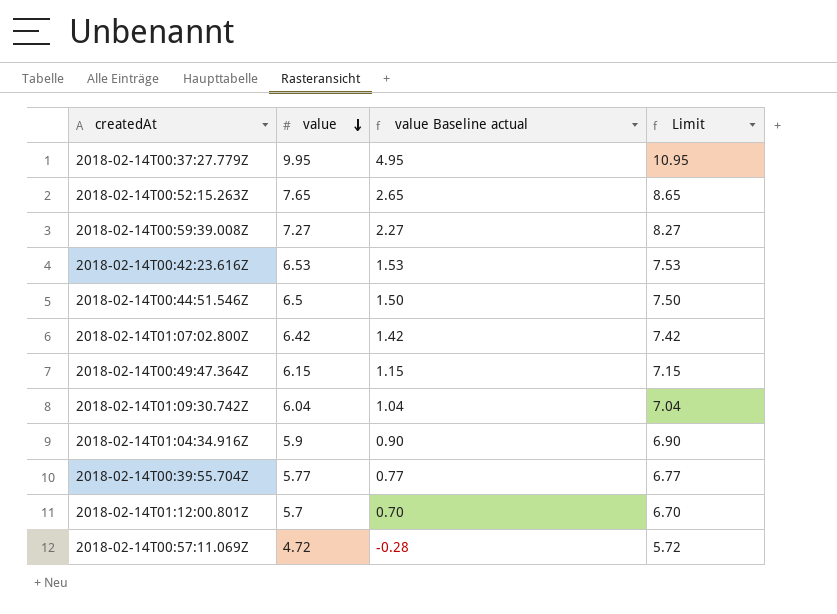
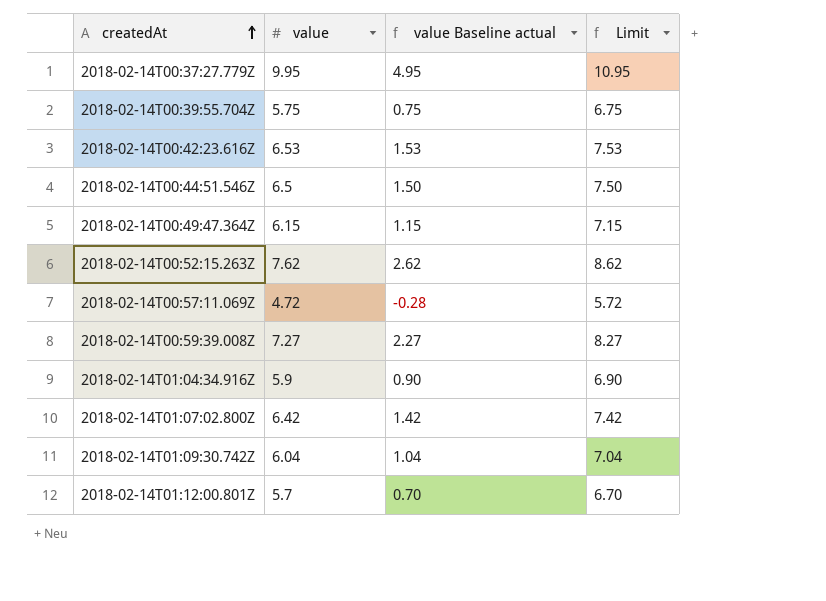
row order: value descending -> createdAt ascending
2018-02-14T00:39:55.704Z | value: 5.77 -> 5.75
2018-02-14T00:39:55.704Z | value Baseline actual: 0.77 -> 0.75
2018-02-14T00:39:55.704Z | Limit: 6.77 -> 6.75
2018-02-14T00:52:15.263Z | value: 7.65 -> 7.62
2018-02-14T00:52:15.263Z | value Baseline actual: 2.65 -> 2.62
2018-02-14T00:52:15.263Z | Limit: 8.65 -> 8.62

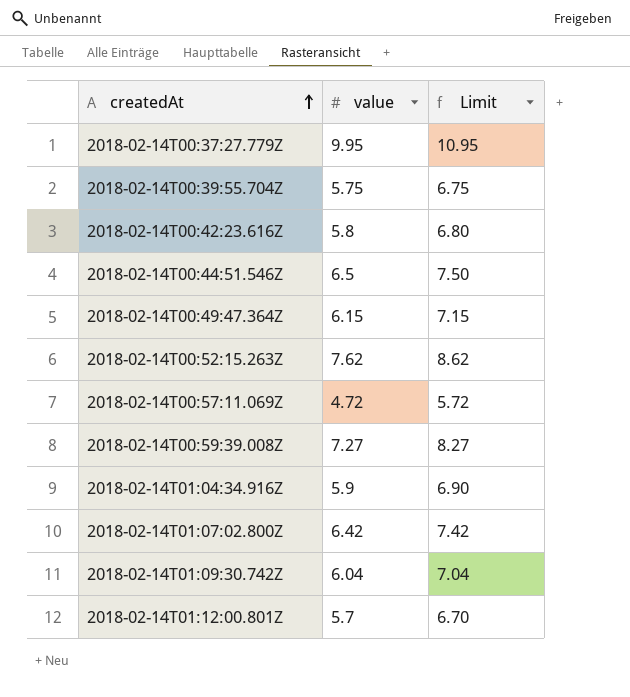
column value Baseline actual | formula: [value] - 5 -> none
2018-02-14T00:42:23.616Z | value: 6.53 -> 5.8
2018-02-14T00:42:23.616Z | Limit: 7.53 -> 6.80

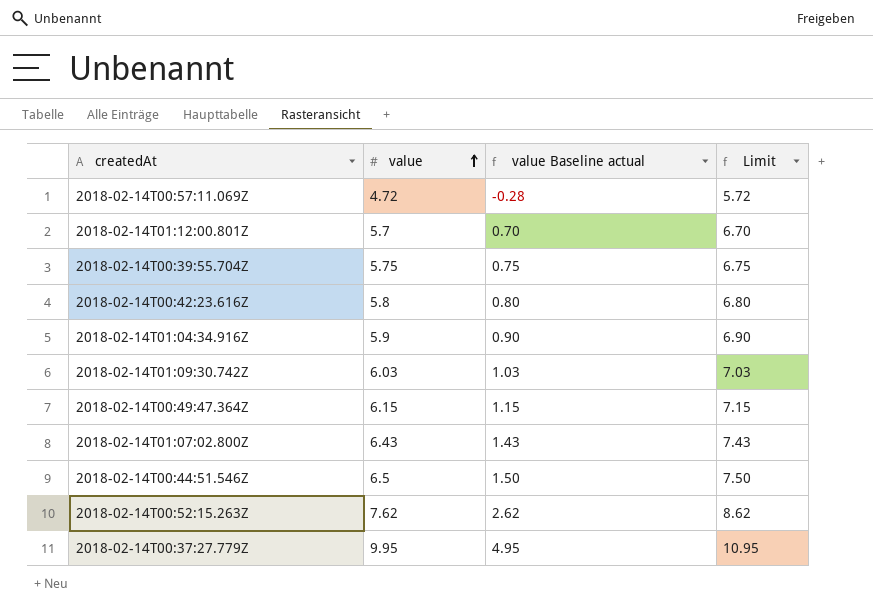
row order: createdAt ascending -> value ascending
column value Baseline actual | formula: none -> [value] - 5
row 2018-02-14T00:59:39.008Z: 7.27 | 8.27 -> none
2018-02-14T01:09:30.742Z | value: 6.04 -> 6.03
2018-02-14T01:09:30.742Z | Limit: 7.04 -> 7.03
2018-02-14T01:07:02.800Z | value: 6.42 -> 6.43
2018-02-14T01:07:02.800Z | Limit: 7.42 -> 7.43

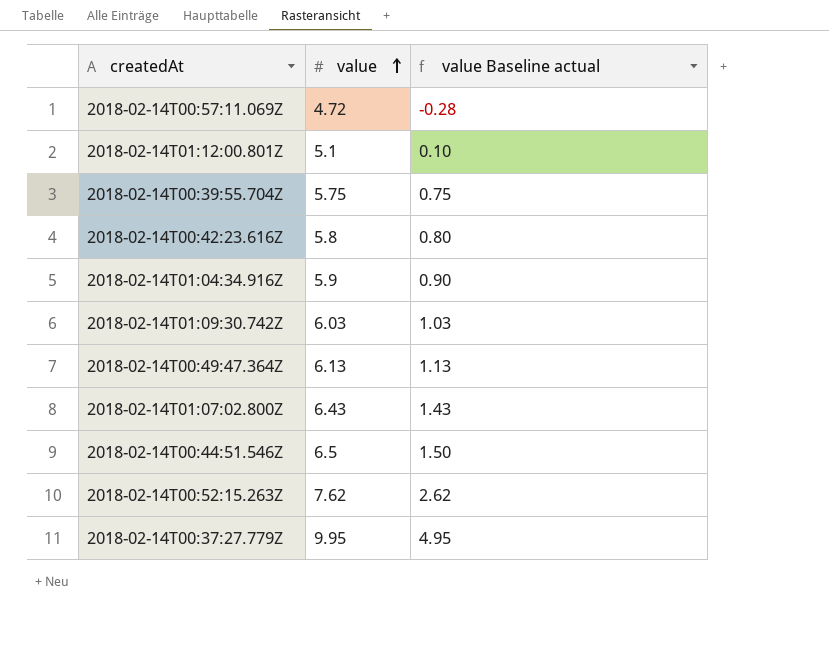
column Limit | formula: [value] + 1 -> none
2018-02-14T01:12:00.801Z | value: 5.7 -> 5.1
2018-02-14T01:12:00.801Z | value Baseline actual: 0.70 -> 0.10
2018-02-14T00:49:47.364Z | value: 6.15 -> 6.13
2018-02-14T00:49:47.364Z | value Baseline actual: 1.15 -> 1.13

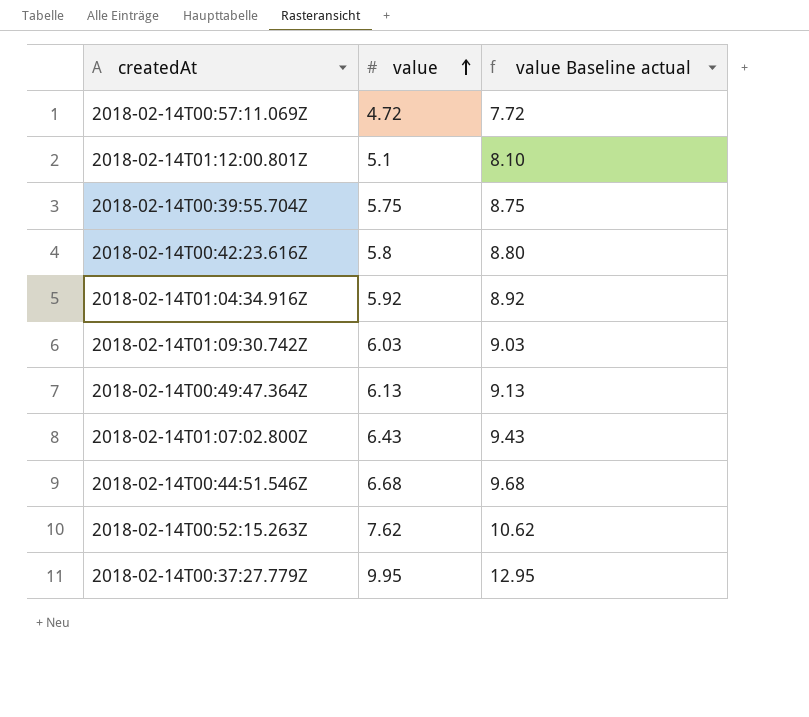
column value Baseline actual | formula: [value] - 5 -> [value] + 3
2018-02-14T01:04:34.916Z | value: 5.9 -> 5.92
2018-02-14T00:44:51.546Z | value: 6.5 -> 6.68

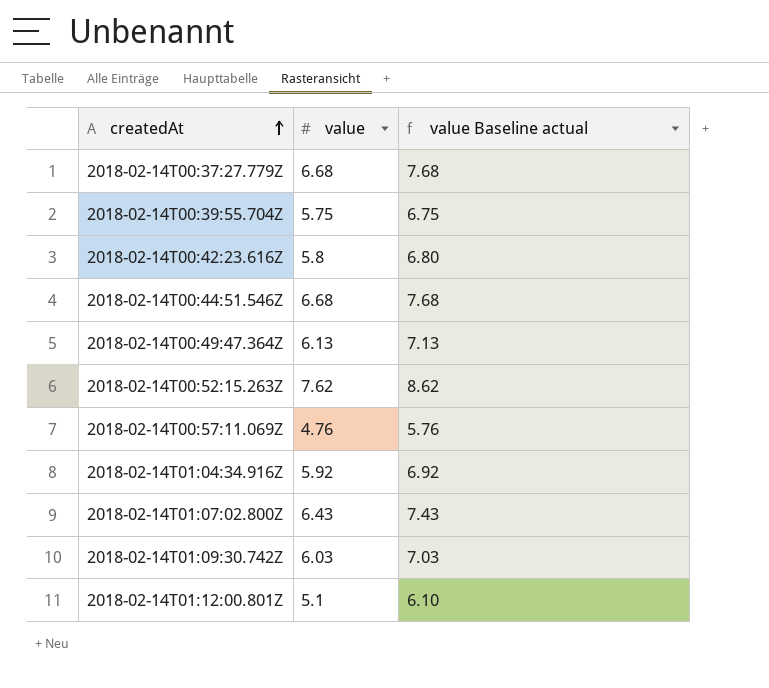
row order: value ascending -> createdAt ascending
column value Baseline actual | formula: [value] + 3 -> [value] + 1
2018-02-14T00:37:27.779Z | value: 9.95 -> 6.68
2018-02-14T00:57:11.069Z | value: 4.72 -> 4.76

